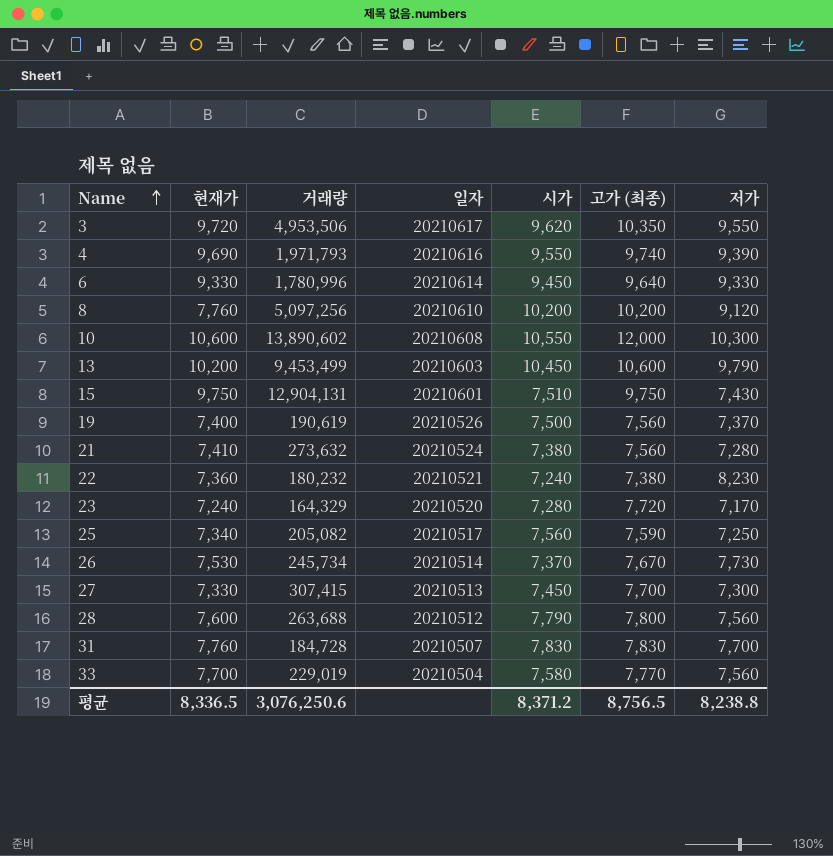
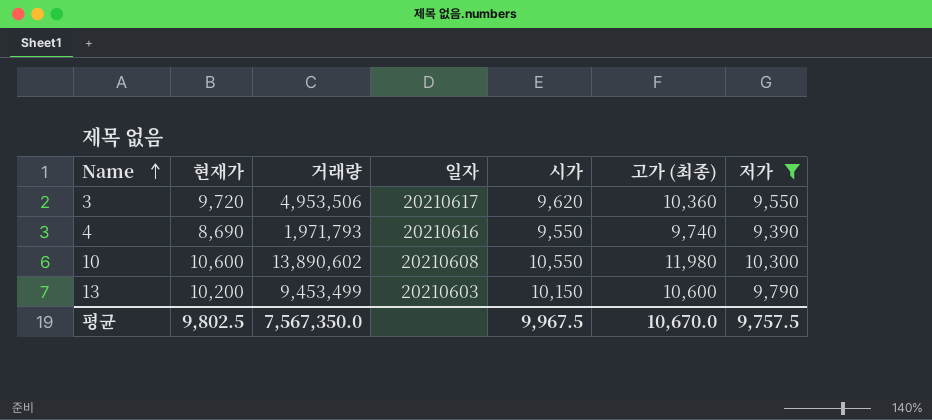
filter: none -> 저가 >= 9,390
3 | 고가 (최종): 10,350 -> 10,360
4 | 현재가: 9,690 -> 8,690
10 | 고가 (최종): 12,000 -> 11,980
13 | 시가: 10,450 -> 10,150
평균 | 현재가: 8,336.5 -> 9,802.5
평균 | 거래량: 3,076,250.6 -> 7,567,350.0
평균 | 시가: 8,371.2 -> 9,967.5
평균 | 고가 (최종): 8,756.5 -> 10,670.0
평균 | 저가: 8,238.8 -> 9,757.5

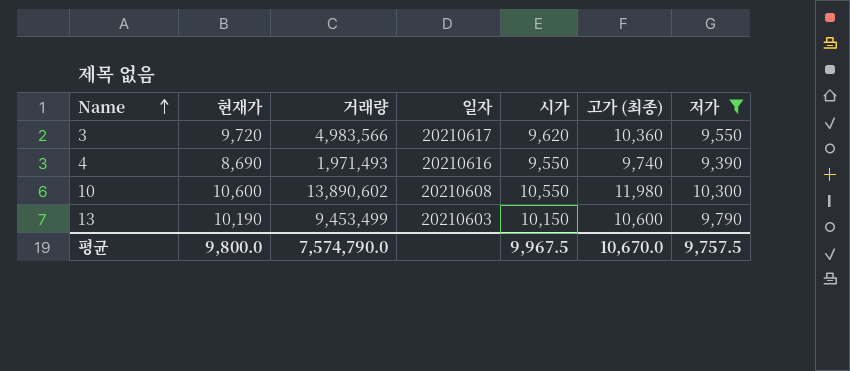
3 | 거래량: 4,953,506 -> 4,983,566
4 | 거래량: 1,971,793 -> 1,971,493
13 | 현재가: 10,200 -> 10,190
평균 | 현재가: 9,802.5 -> 9,800.0
평균 | 거래량: 7,567,350.0 -> 7,574,790.0

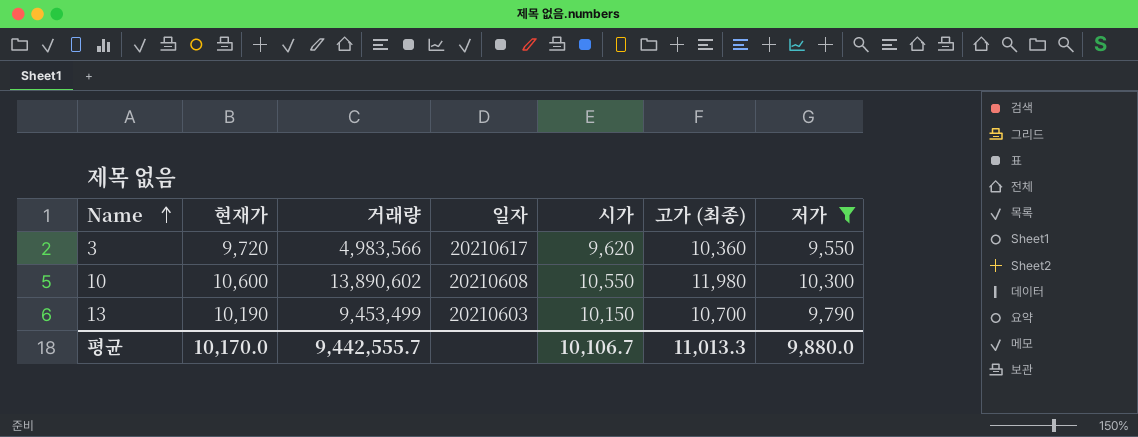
row 4: 8,690 | 1,971,493 | 20210616 | 9,550 | 9,740 | 9,390 -> none
13 | 고가 (최종): 10,600 -> 10,700
평균 | 현재가: 9,800.0 -> 10,170.0
평균 | 거래량: 7,574,790.0 -> 9,442,555.7
평균 | 시가: 9,967.5 -> 10,106.7
평균 | 고가 (최종): 10,670.0 -> 11,013.3
평균 | 저가: 9,757.5 -> 9,880.0

